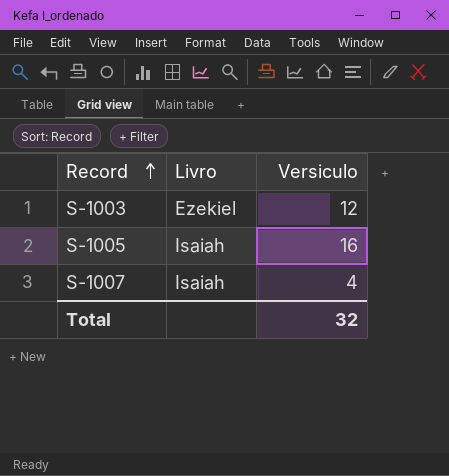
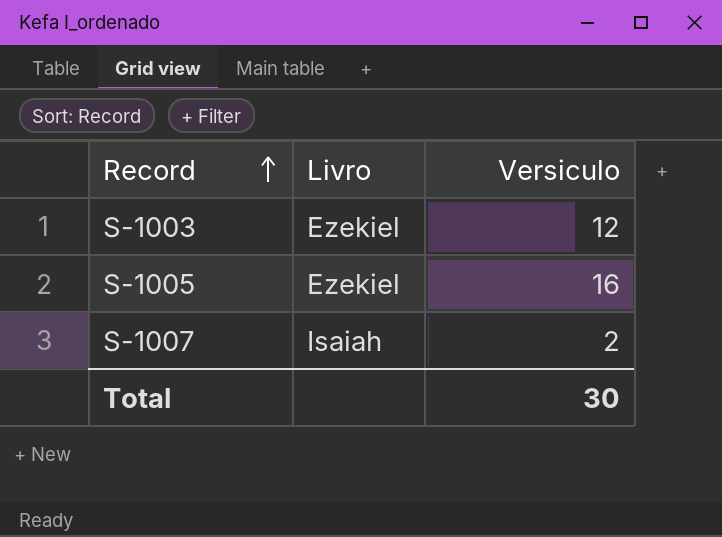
S-1005 | Livro: Isaiah -> Ezekiel
S-1007 | Versiculo: 4 -> 2
Total | Versiculo: 32 -> 30

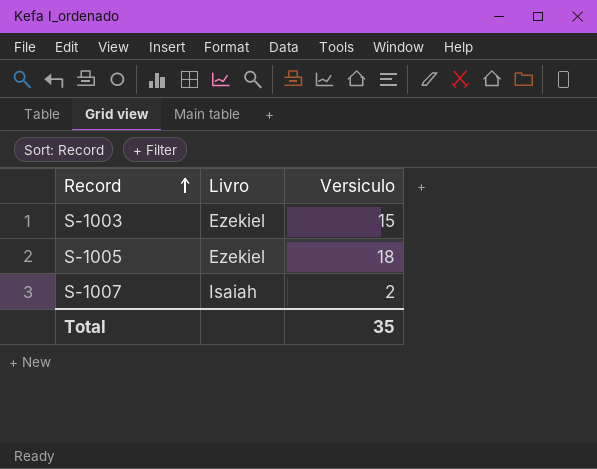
S-1003 | Versiculo: 12 -> 15
S-1005 | Versiculo: 16 -> 18
Total | Versiculo: 30 -> 35

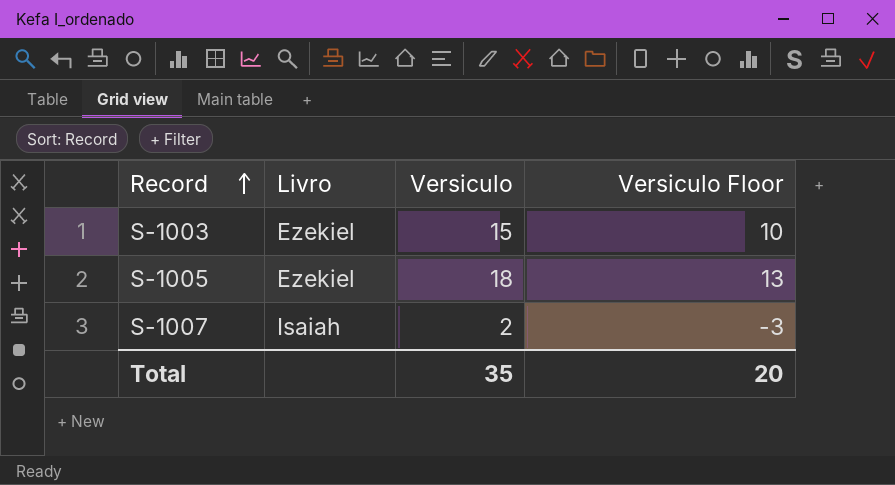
column Versiculo Floor | formula: none -> [Versiculo] - 5

